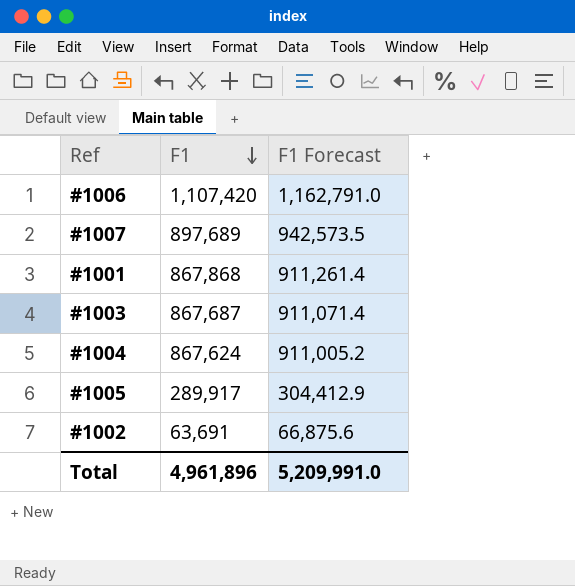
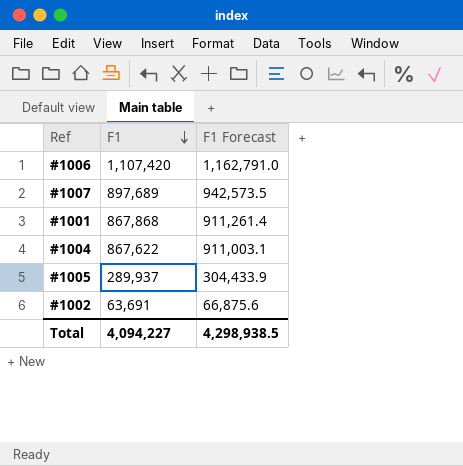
row #1003: 867,687 | 911,071.4 -> none
#1004 | F1: 867,624 -> 867,622
#1004 | F1 Forecast: 911,005.2 -> 911,003.1
#1005 | F1: 289,917 -> 289,937
#1005 | F1 Forecast: 304,412.9 -> 304,433.9
Total | F1: 4,961,896 -> 4,094,227
Total | F1 Forecast: 5,209,991.0 -> 4,298,938.5

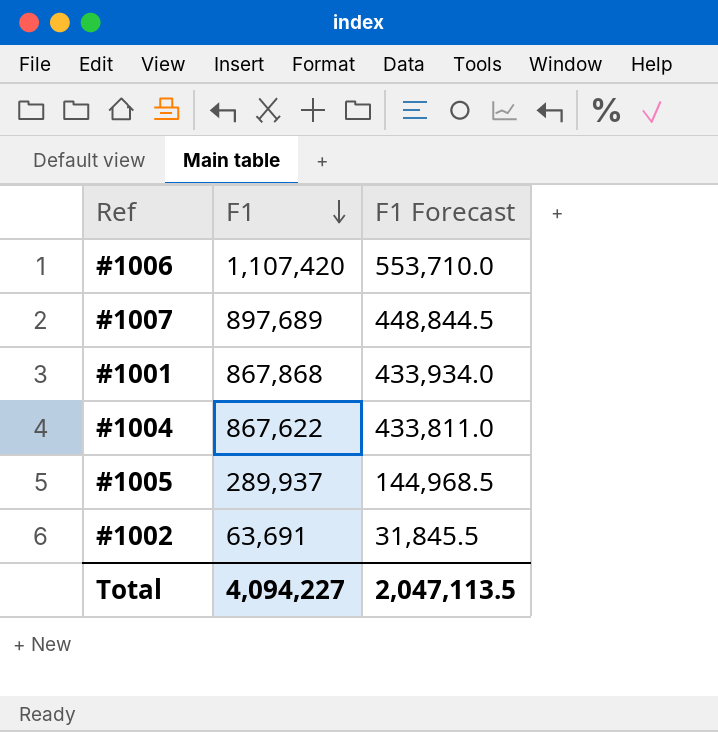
column F1 Forecast | formula: [F1] * 1.05 -> [F1] * 0.5
Total | F1 Forecast: 4,298,938.5 -> 2,047,113.5

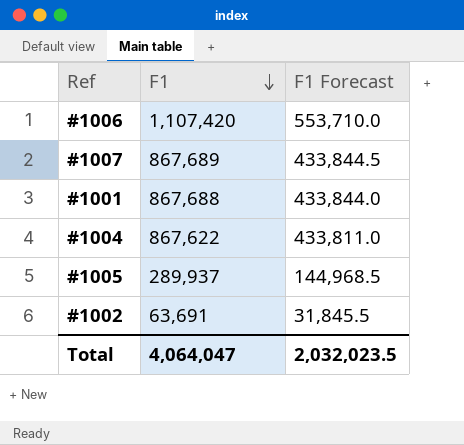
#1007 | F1: 897,689 -> 867,689
#1007 | F1 Forecast: 448,844.5 -> 433,844.5
#1001 | F1: 867,868 -> 867,688
#1001 | F1 Forecast: 433,934.0 -> 433,844.0
Total | F1: 4,094,227 -> 4,064,047
Total | F1 Forecast: 2,047,113.5 -> 2,032,023.5

